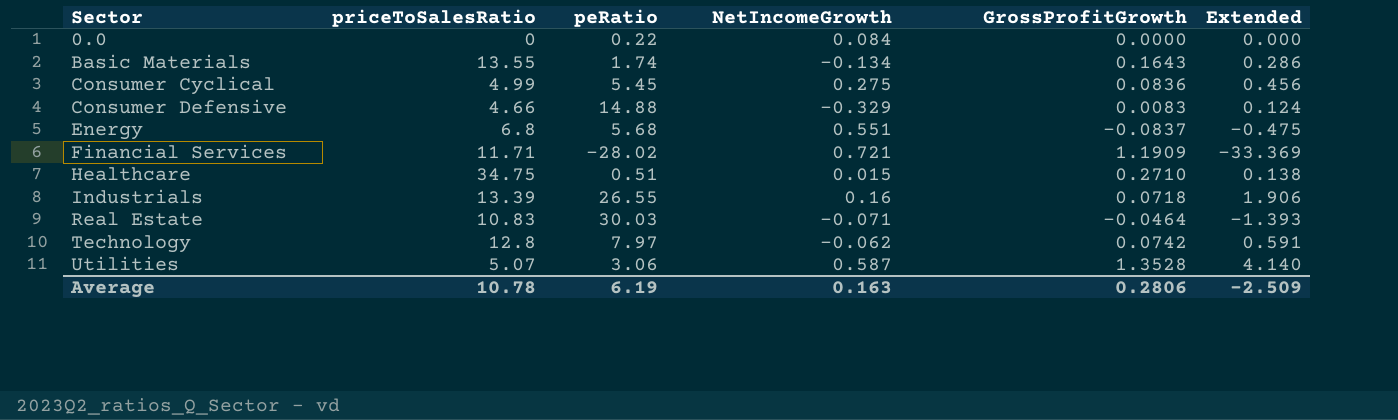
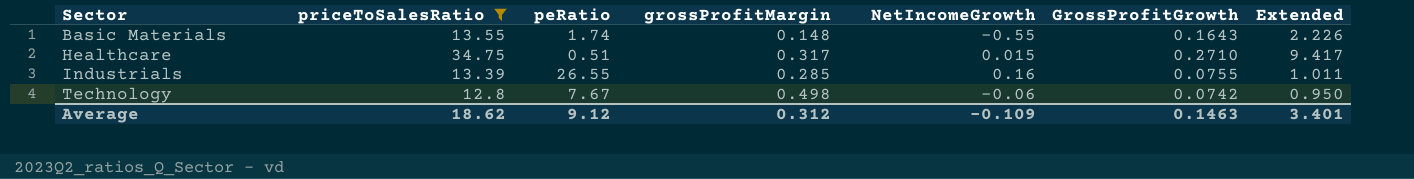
filter: none -> priceToSalesRatio >= 12.8
column grossProfitMargin | position: none -> 4
column Extended | formula: [peRatio] * [GrossProfitGrowth] -> [priceToSalesRatio] * [GrossProfitGrowth]
Basic Materials | NetIncomeGrowth: -0.134 -> -0.55
Industrials | GrossProfitGrowth: 0.0718 -> 0.0755
Technology | peRatio: 7.97 -> 7.67
Technology | NetIncomeGrowth: -0.062 -> -0.06
Average | priceToSalesRatio: 10.78 -> 18.62
Average | peRatio: 6.19 -> 9.12
Average | NetIncomeGrowth: 0.163 -> -0.109
Average | GrossProfitGrowth: 0.2806 -> 0.1463
Average | Extended: -2.509 -> 3.401

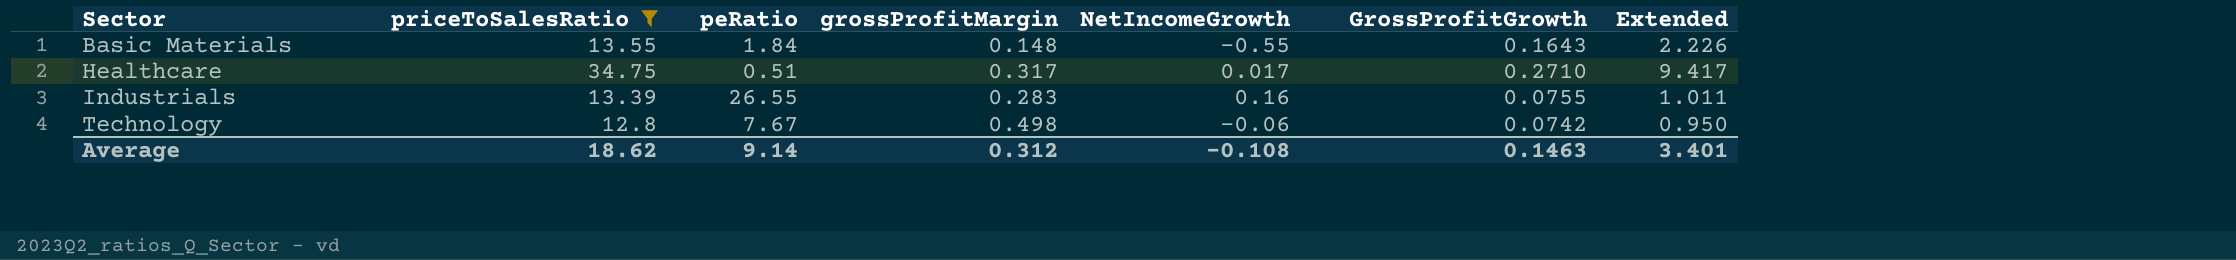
Basic Materials | peRatio: 1.74 -> 1.84
Healthcare | NetIncomeGrowth: 0.015 -> 0.017
Industrials | grossProfitMargin: 0.285 -> 0.283
Average | peRatio: 9.12 -> 9.14
Average | NetIncomeGrowth: -0.109 -> -0.108

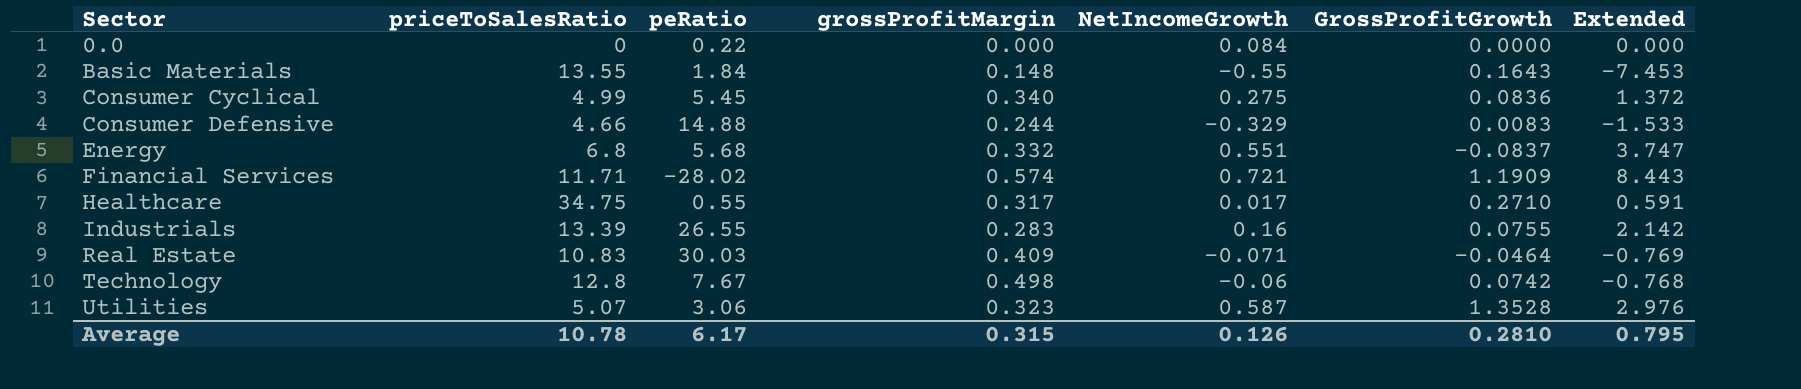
filter: priceToSalesRatio >= 12.8 -> none
column Extended | formula: [priceToSalesRatio] * [GrossProfitGrowth] -> [priceToSalesRatio] * [NetIncomeGrowth]
Healthcare | peRatio: 0.51 -> 0.55
Average | priceToSalesRatio: 18.62 -> 10.78
Average | peRatio: 9.14 -> 6.17
Average | grossProfitMargin: 0.312 -> 0.315
Average | NetIncomeGrowth: -0.108 -> 0.126
Average | GrossProfitGrowth: 0.1463 -> 0.2810
Average | Extended: 3.401 -> 0.795

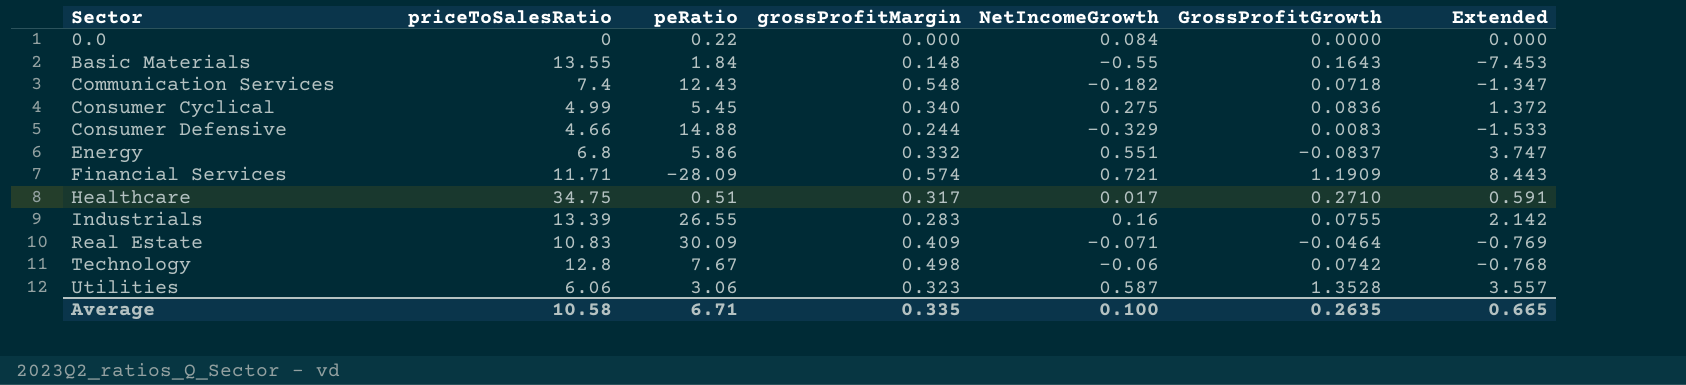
row Communication Services: none -> 7.4 | 12.43 | 0.548 | -0.182 | 0.0718 | -1.347
Energy | peRatio: 5.68 -> 5.86
Financial Services | peRatio: -28.02 -> -28.09
Healthcare | peRatio: 0.55 -> 0.51
Real Estate | peRatio: 30.03 -> 30.09
Utilities | priceToSalesRatio: 5.07 -> 6.06
Utilities | Extended: 2.976 -> 3.557
Average | priceToSalesRatio: 10.78 -> 10.58
Average | peRatio: 6.17 -> 6.71
Average | grossProfitMargin: 0.315 -> 0.335
Average | NetIncomeGrowth: 0.126 -> 0.100
Average | GrossProfitGrowth: 0.2810 -> 0.2635
Average | Extended: 0.795 -> 0.665

